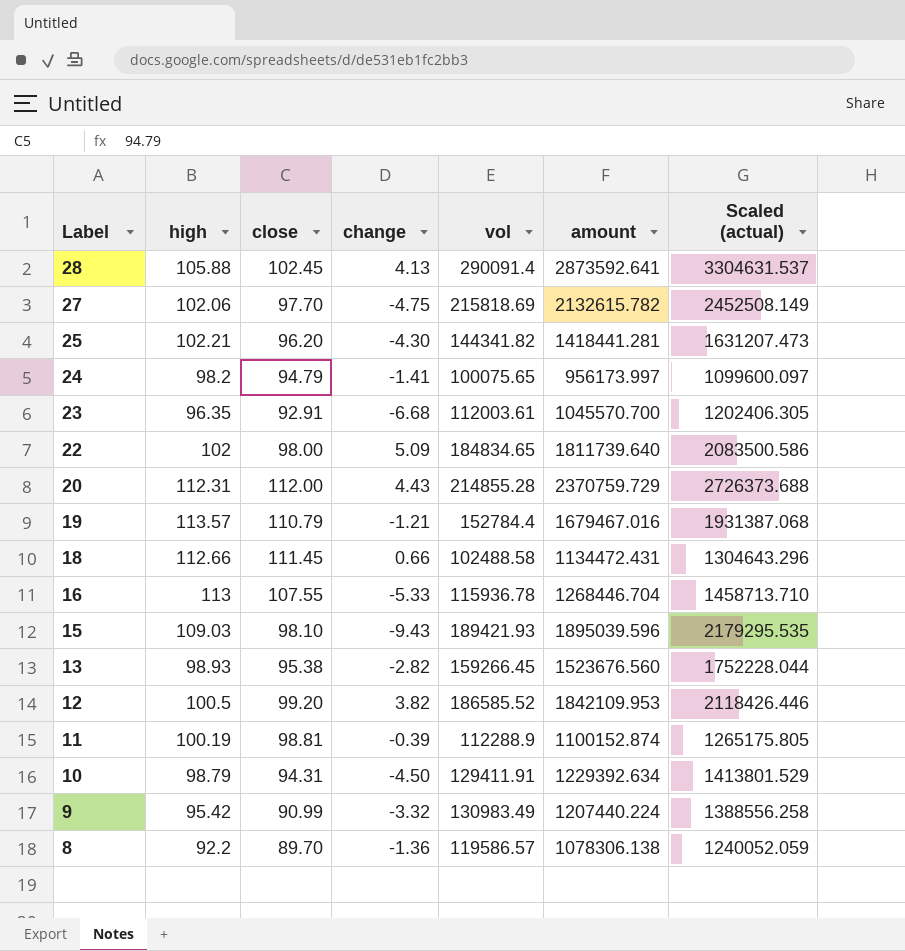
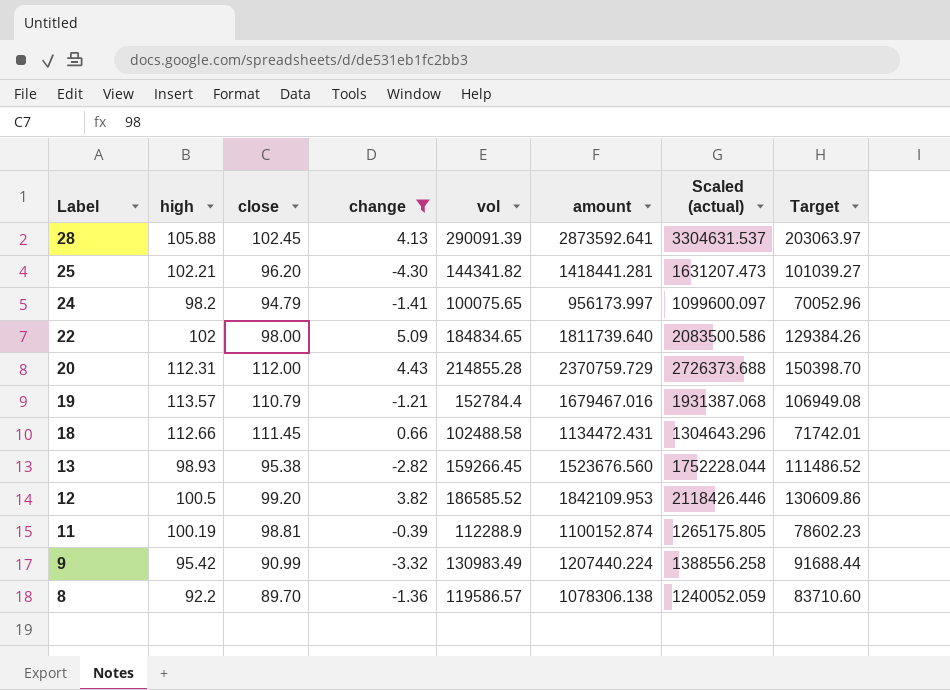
filter: none -> change >= -4.30
column Target | formula: none -> [vol] * 0.7
28 | vol: 290091.4 -> 290091.39

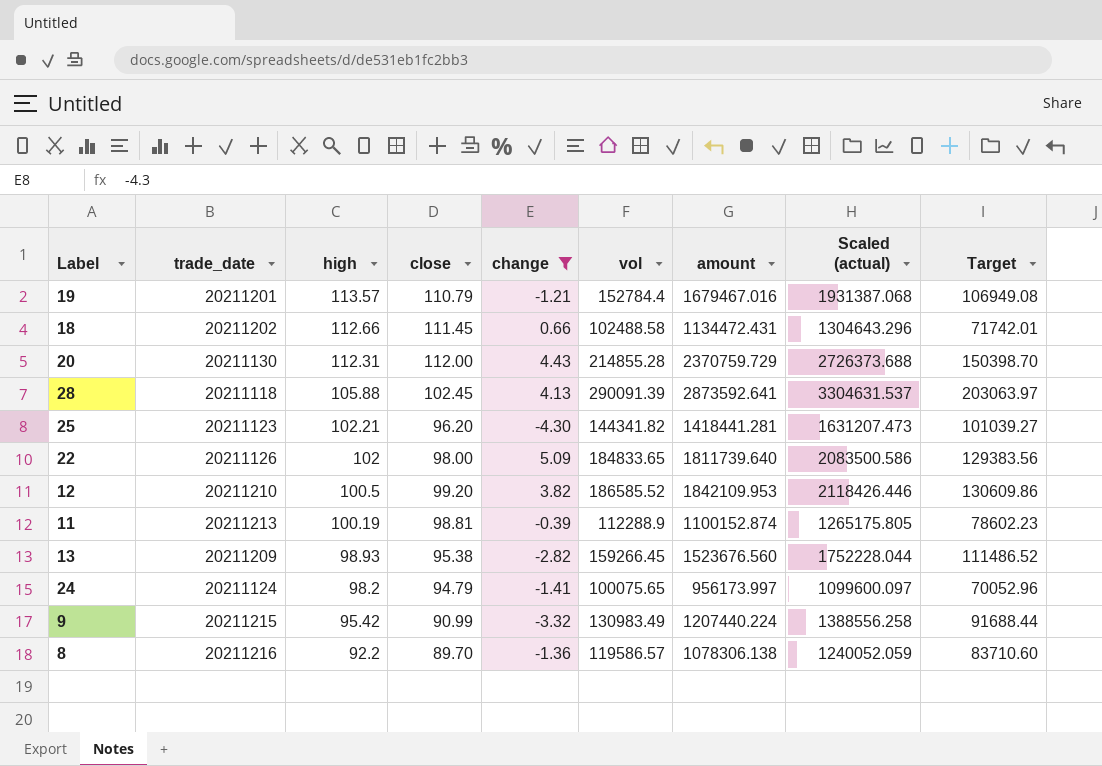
row order: Label descending -> high descending
column trade_date | position: none -> 2
22 | vol: 184834.65 -> 184833.65
22 | Target: 129384.26 -> 129383.56

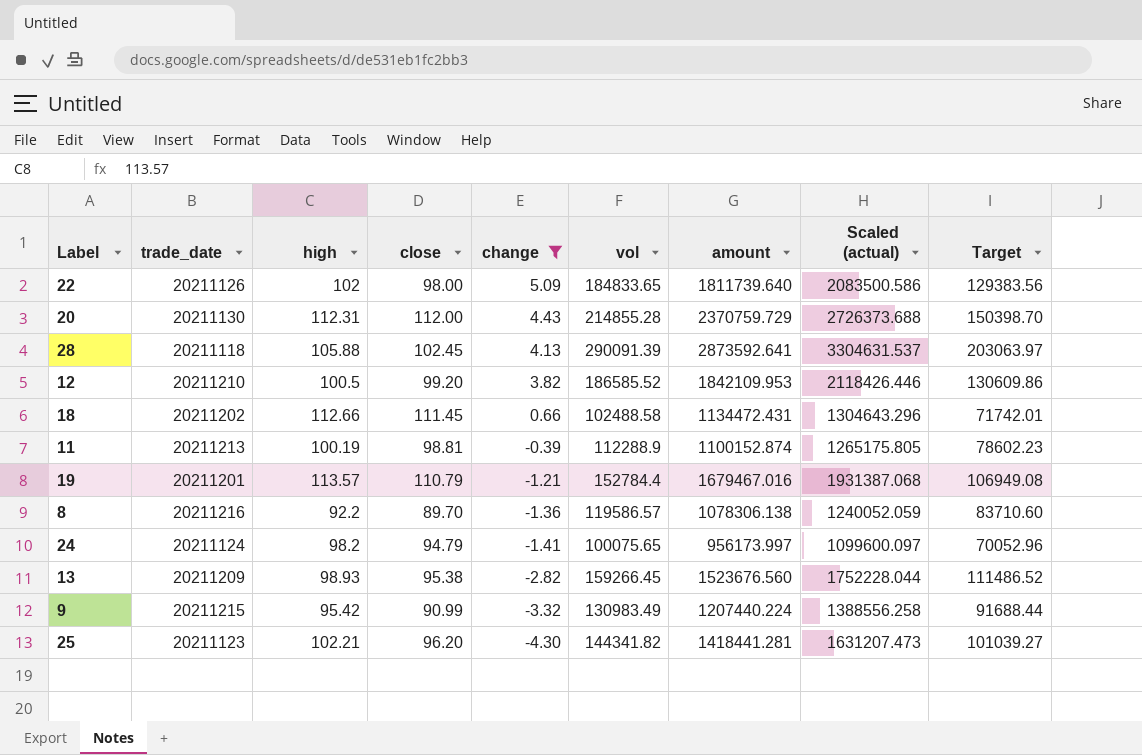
row order: high descending -> change descending

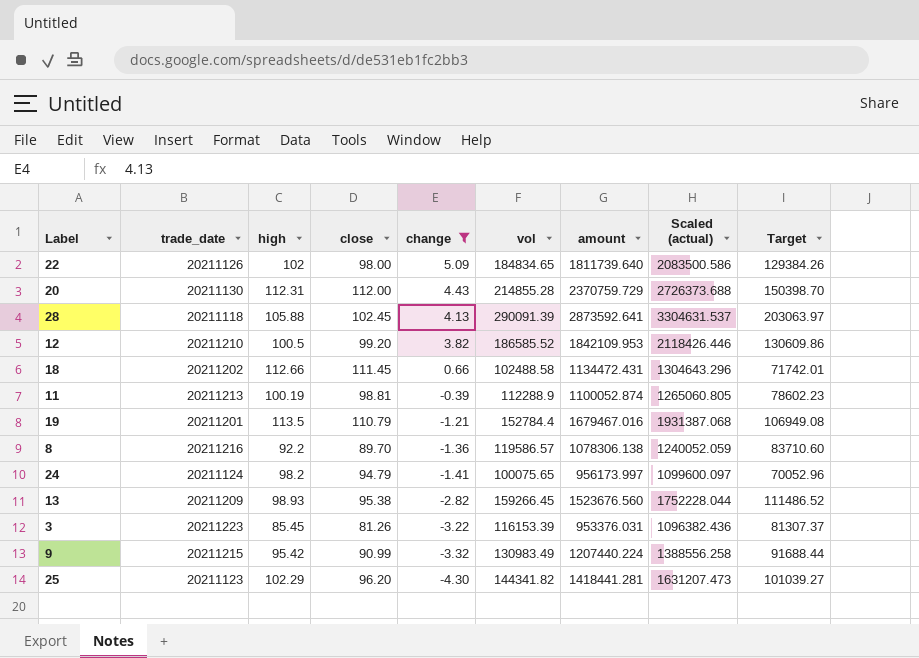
22 | vol: 184833.65 -> 184834.65
22 | Target: 129383.56 -> 129384.26
11 | amount: 1100152.874 -> 1100052.874
11 | Scaled (actual): 1265175.805 -> 1265060.805
19 | high: 113.57 -> 113.5
row 3: none -> 20211223 | 85.45 | 81.26 | -3.22 | 116153.39 | 953376.031 | 1096382.436 | 81307.37
25 | high: 102.21 -> 102.29

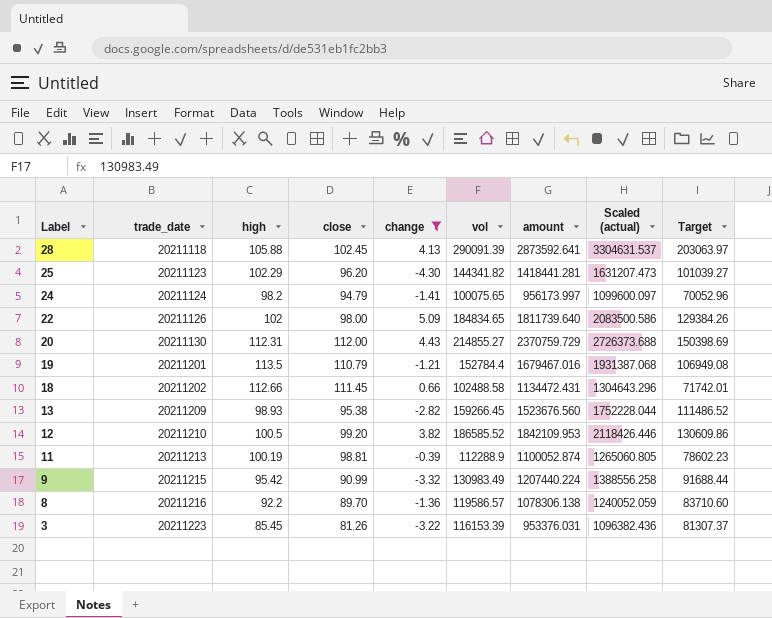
row order: change descending -> Label descending
20 | vol: 214855.28 -> 214855.27
20 | Target: 150398.70 -> 150398.69

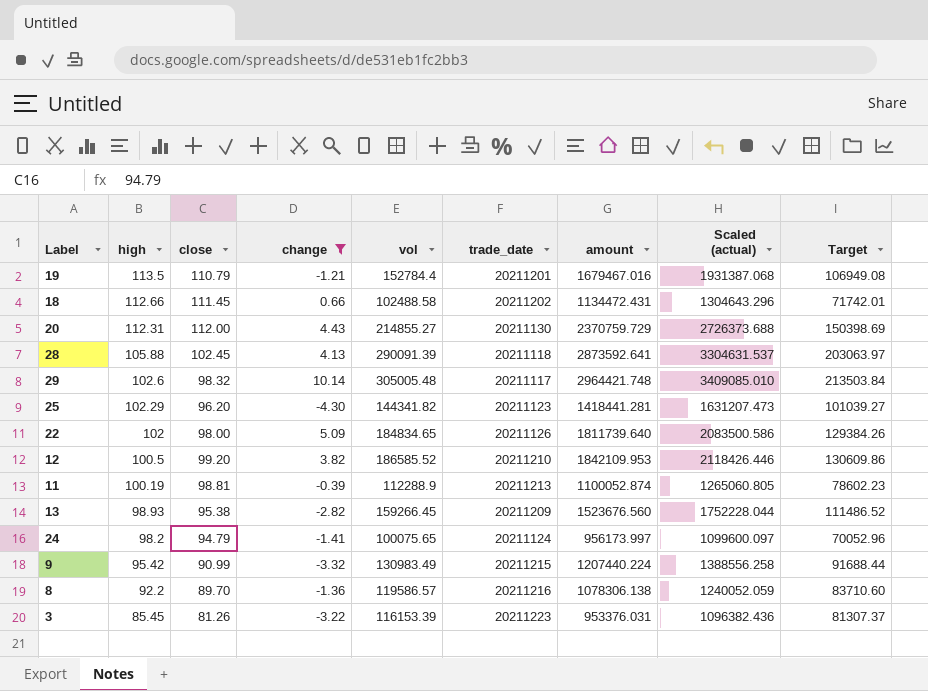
row order: Label descending -> high descending
column trade_date | position: 2 -> 6
row 29: none -> 102.6 | 98.32 | 10.14 | 305005.48 | 20211117 | 2964421.748 | 3409085.010 | 213503.84

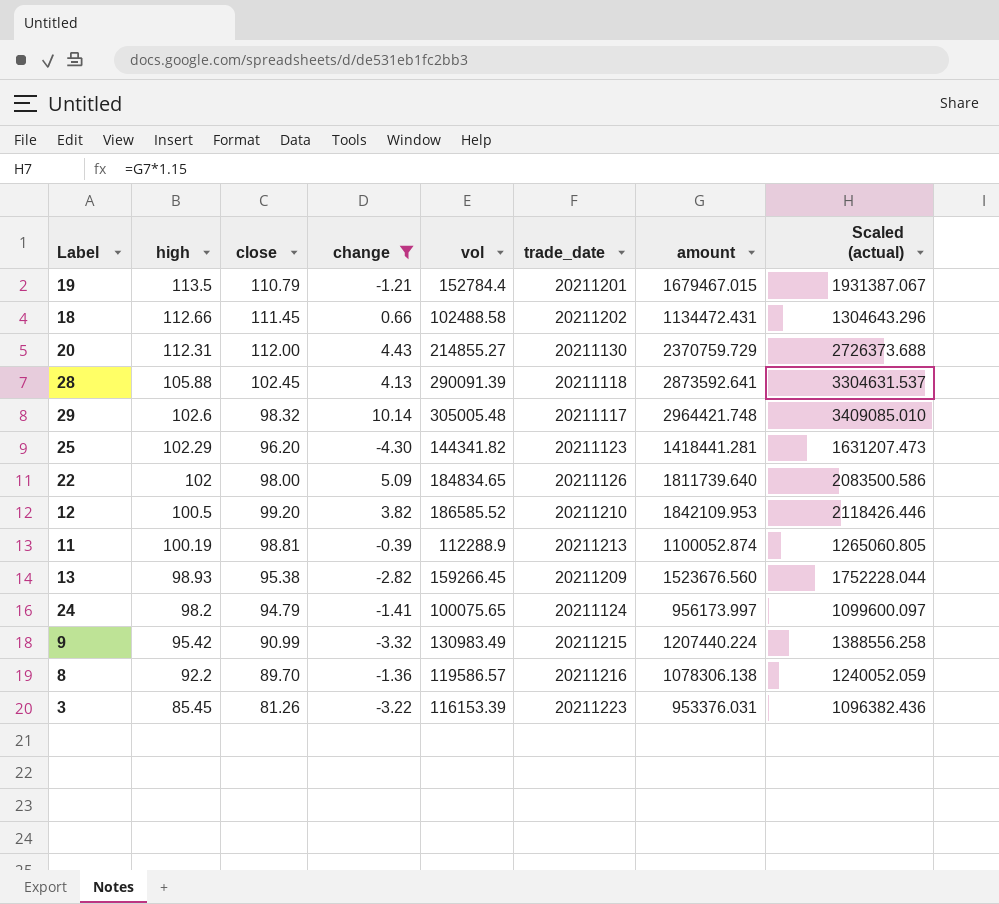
column Target | formula: [vol] * 0.7 -> none
19 | amount: 1679467.016 -> 1679467.015
19 | Scaled (actual): 1931387.068 -> 1931387.067

